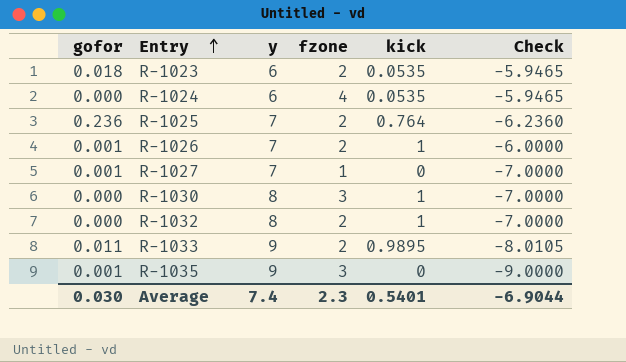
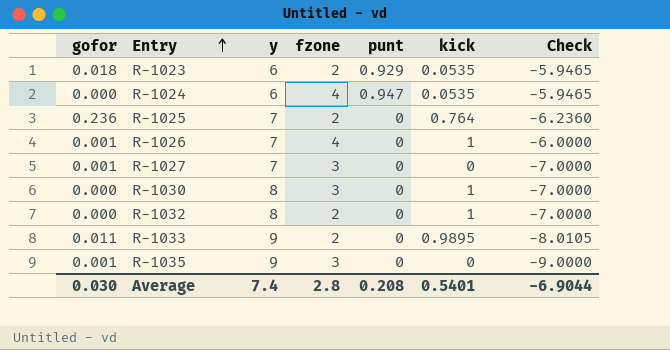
column punt | position: none -> 5
R-1026 | fzone: 2 -> 4
R-1027 | fzone: 1 -> 3
Average | fzone: 2.3 -> 2.8

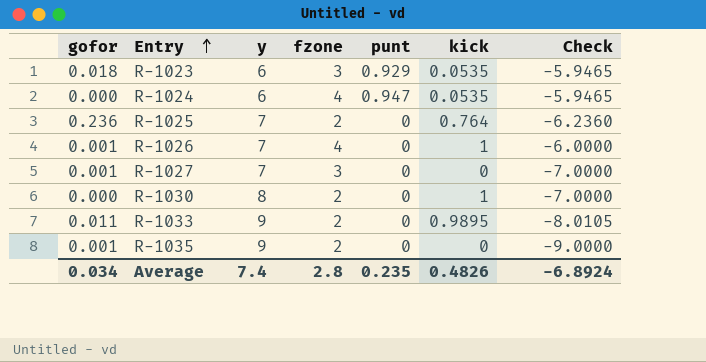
row R-1032: 0.000 | 8 | 2 | 0 | 1 | -7.0000 -> none
R-1023 | fzone: 2 -> 3
R-1030 | fzone: 3 -> 2
R-1035 | fzone: 3 -> 2
Average | gofor: 0.030 -> 0.034
Average | punt: 0.208 -> 0.235
Average | kick: 0.5401 -> 0.4826
Average | Check: -6.9044 -> -6.8924

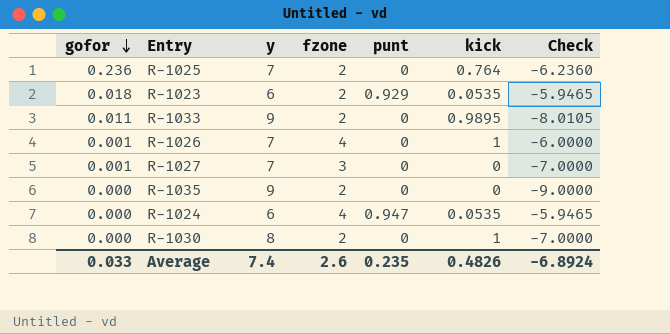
row order: Entry ascending -> gofor descending
R-1023 | fzone: 3 -> 2
R-1035 | gofor: 0.001 -> 0.000
Average | gofor: 0.034 -> 0.033
Average | fzone: 2.8 -> 2.6

